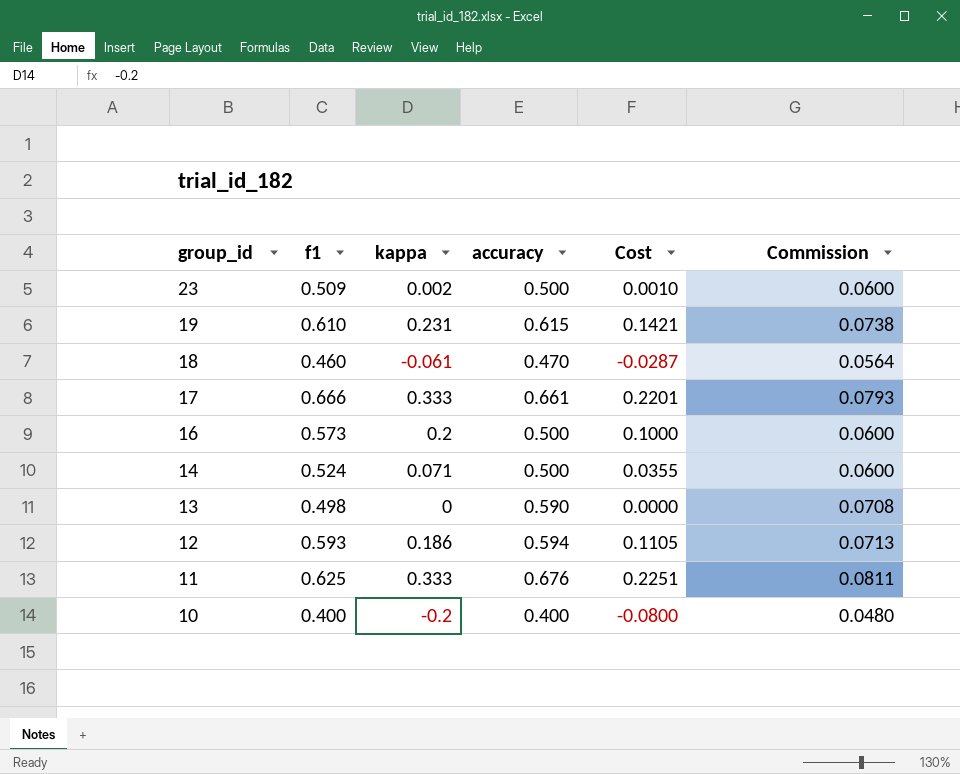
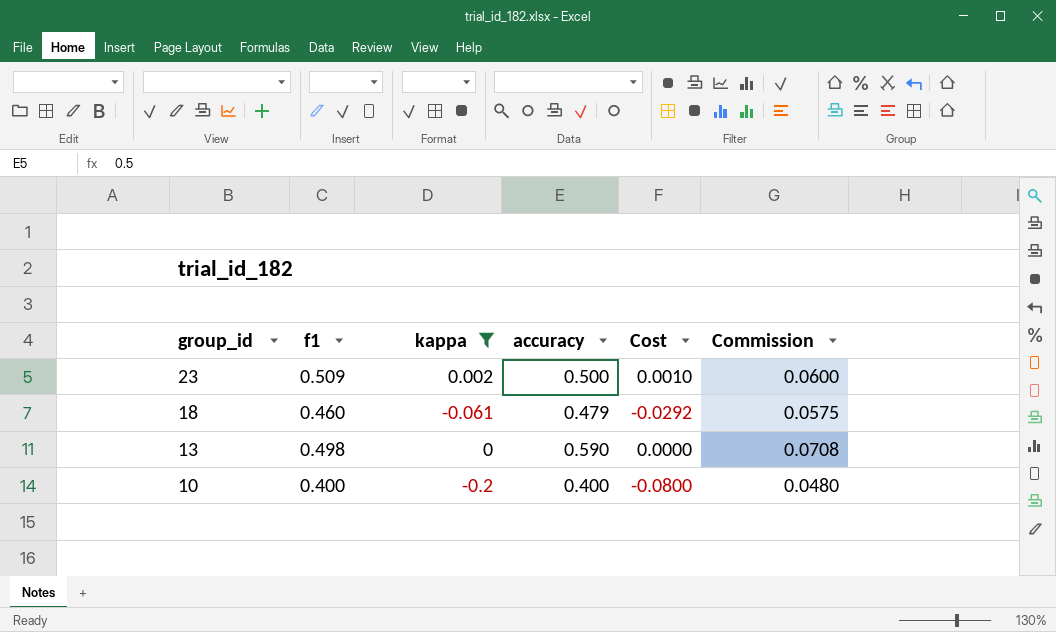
filter: none -> kappa <= 0.002
18 | accuracy: 0.470 -> 0.479
18 | Cost: -0.0287 -> -0.0292
18 | Commission: 0.0564 -> 0.0575

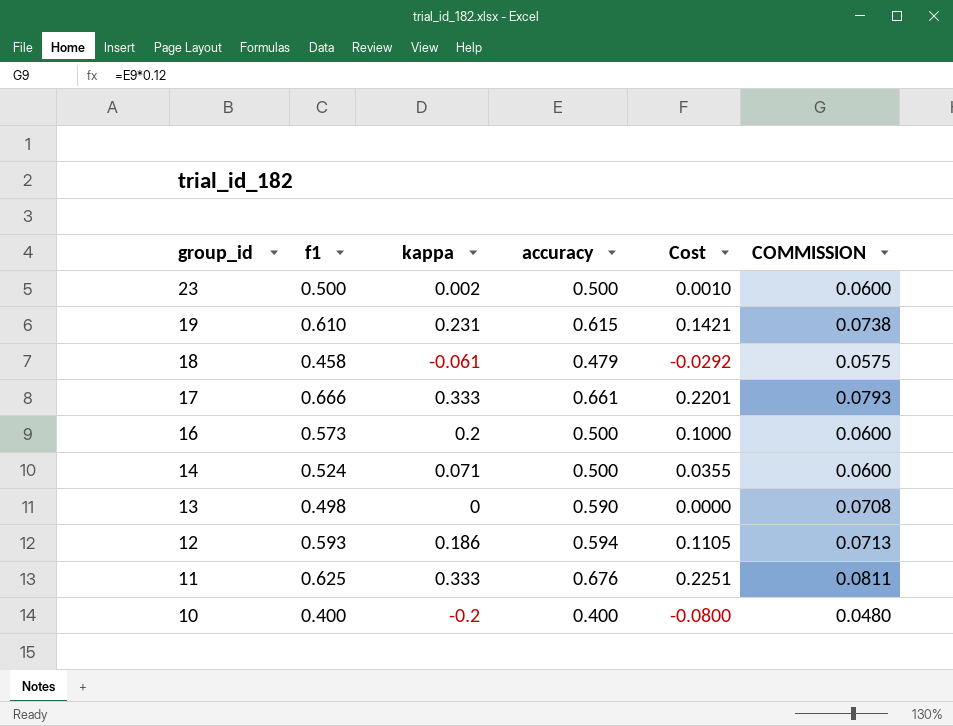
filter: kappa <= 0.002 -> none
column name: Commission -> COMMISSION
23 | f1: 0.509 -> 0.500
18 | f1: 0.460 -> 0.458

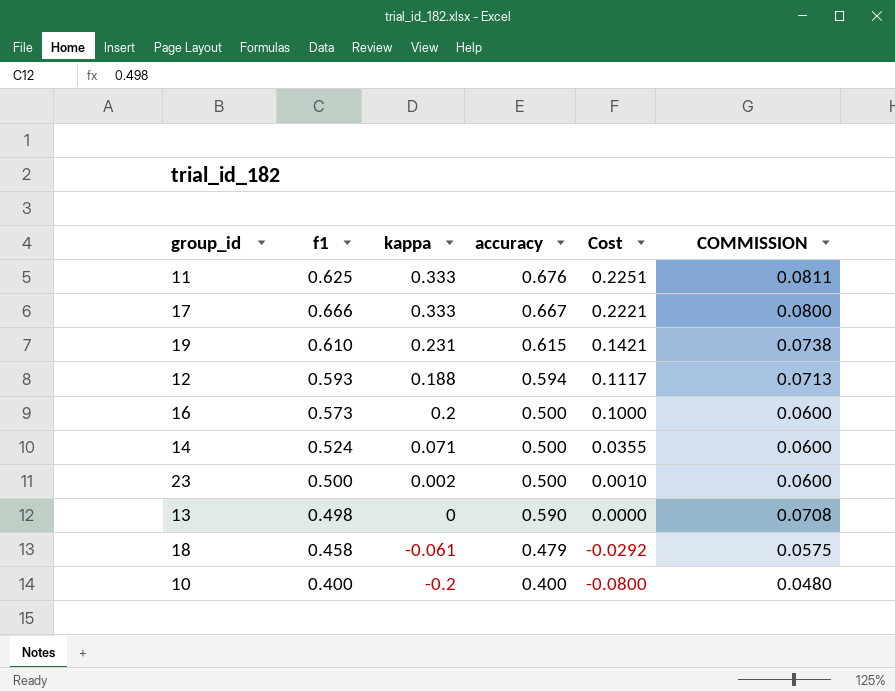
row order: group_id descending -> Cost descending
17 | accuracy: 0.661 -> 0.667
17 | Cost: 0.2201 -> 0.2221
17 | COMMISSION: 0.0793 -> 0.0800
12 | kappa: 0.186 -> 0.188
12 | Cost: 0.1105 -> 0.1117

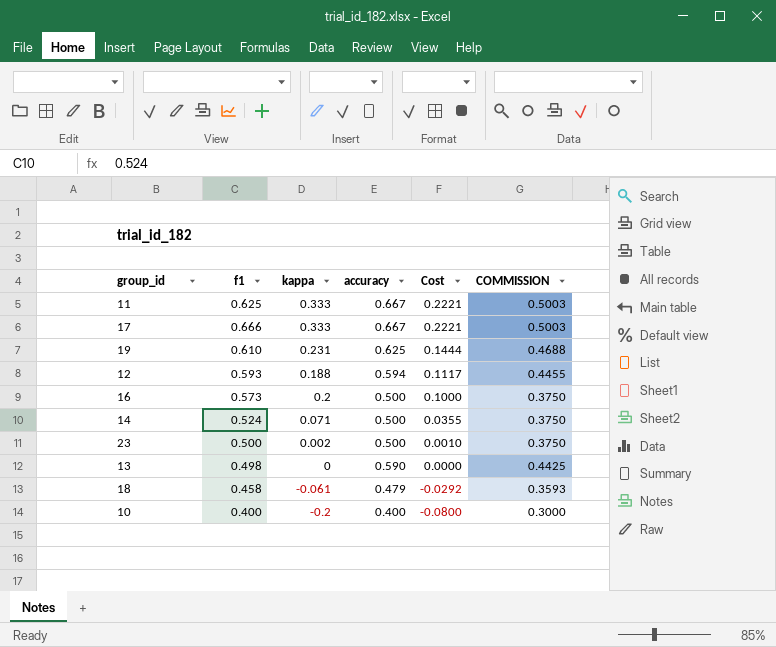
column COMMISSION | formula: [accuracy] * 0.12 -> [accuracy] * 0.75
11 | accuracy: 0.676 -> 0.667
11 | Cost: 0.2251 -> 0.2221
19 | accuracy: 0.615 -> 0.625
19 | Cost: 0.1421 -> 0.1444

